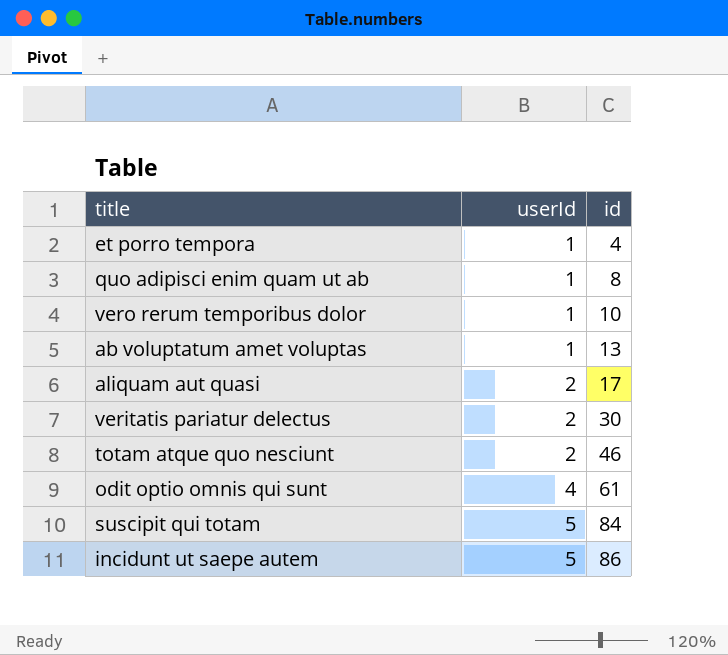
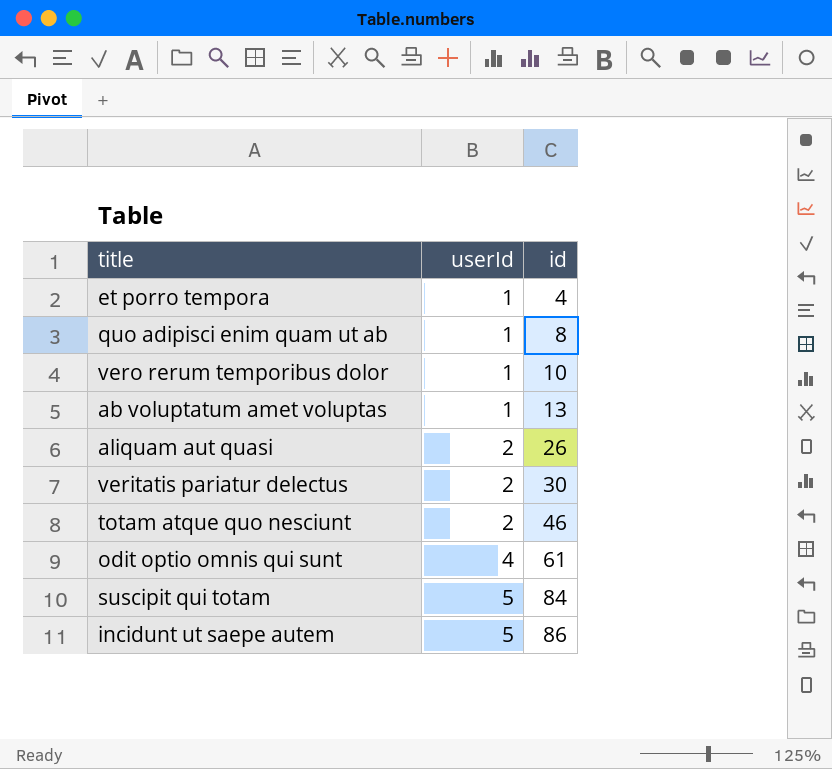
aliquam aut quasi | id: 17 -> 26

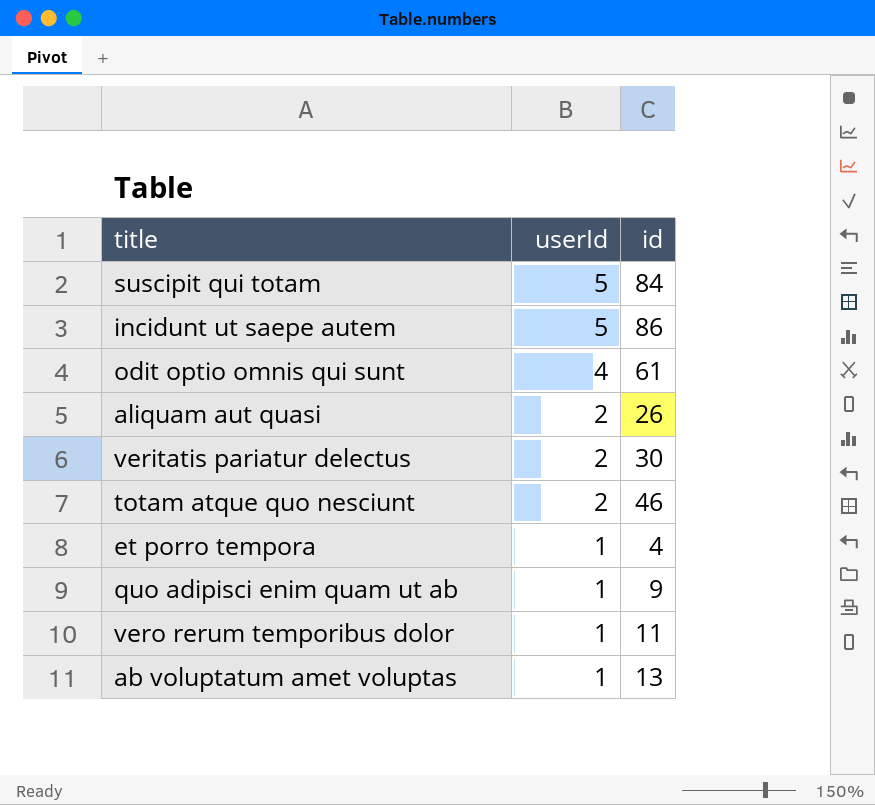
row order: userId ascending -> userId descending
quo adipisci enim quam ut ab | id: 8 -> 9
vero rerum temporibus dolor | id: 10 -> 11

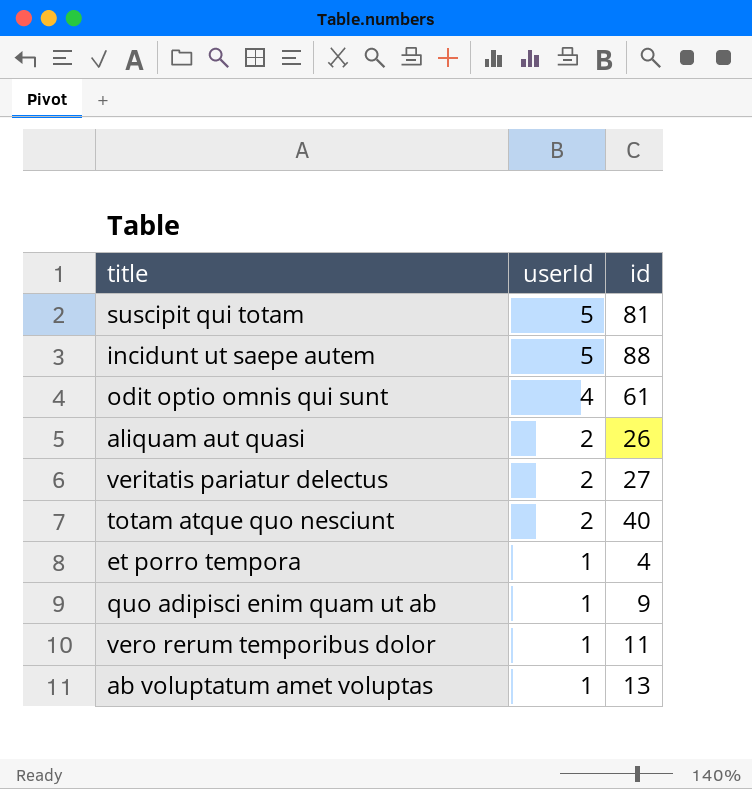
suscipit qui totam | id: 84 -> 81
incidunt ut saepe autem | id: 86 -> 88
veritatis pariatur delectus | id: 30 -> 27
totam atque quo nesciunt | id: 46 -> 40

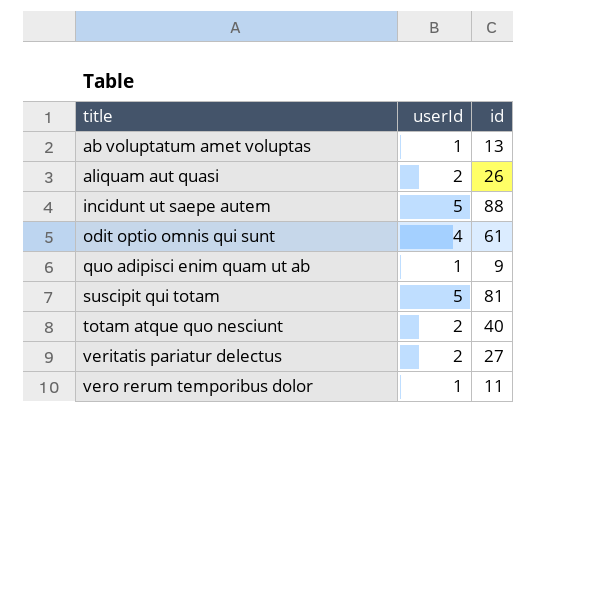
row order: userId descending -> title ascending
row et porro tempora: 1 | 4 -> none

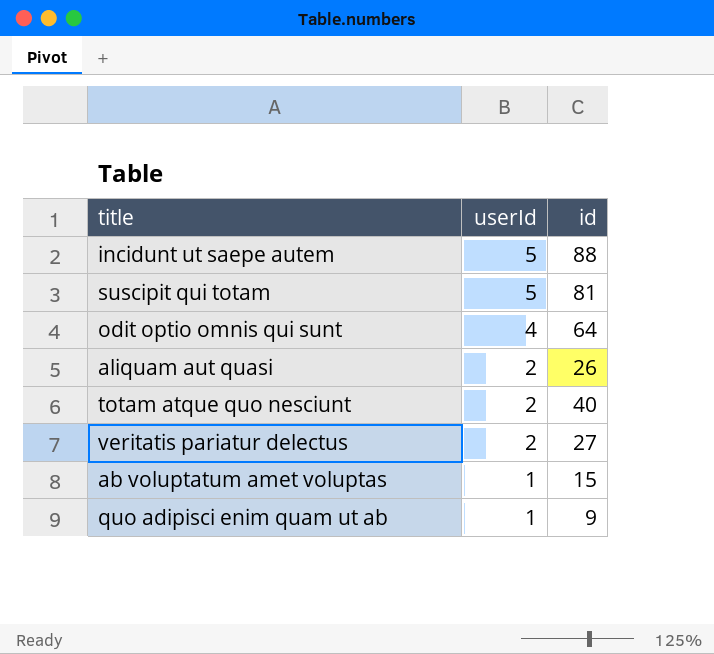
row order: title ascending -> userId descending
row vero rerum temporibus dolor: 1 | 11 -> none
odit optio omnis qui sunt | id: 61 -> 64
ab voluptatum amet voluptas | id: 13 -> 15

